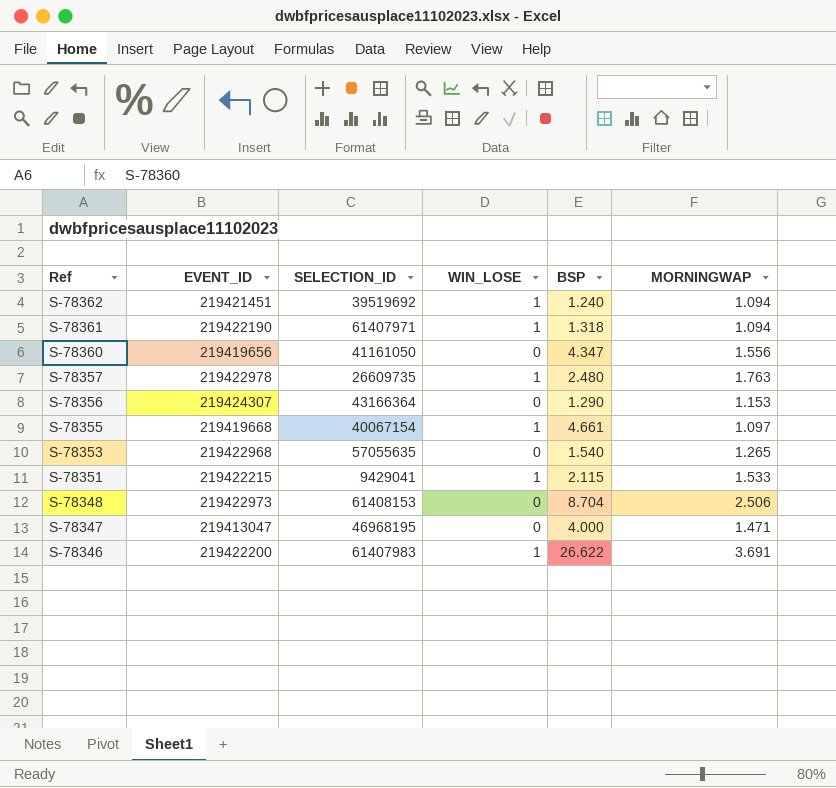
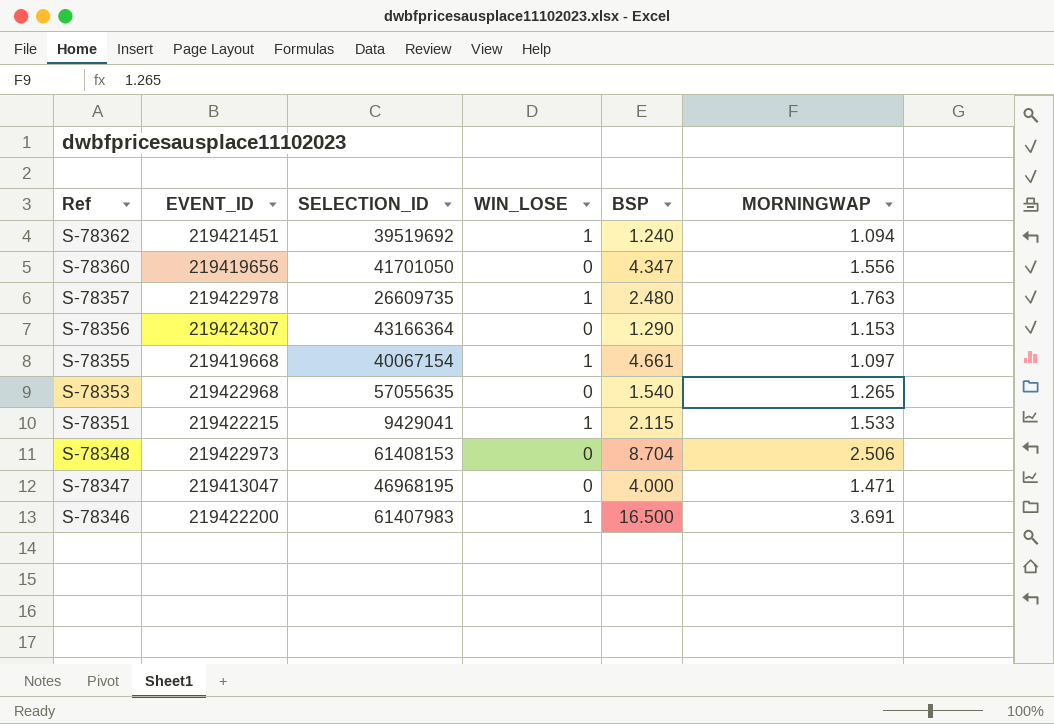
row S-78361: 219422190 | 61407971 | 1 | 1.318 | 1.094 -> none
S-78360 | SELECTION_ID: 41161050 -> 41701050
S-78346 | BSP: 26.622 -> 16.500

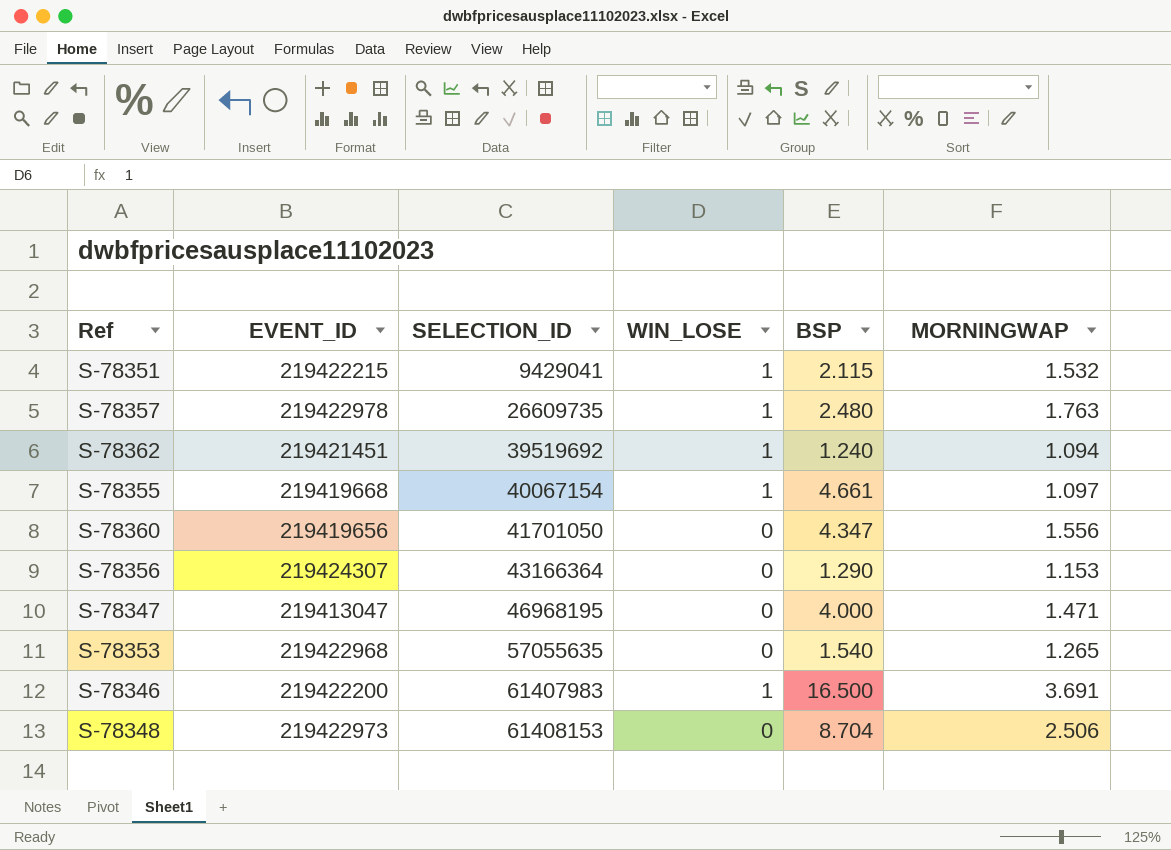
row order: Ref descending -> SELECTION_ID ascending
S-78351 | MORNINGWAP: 1.533 -> 1.532

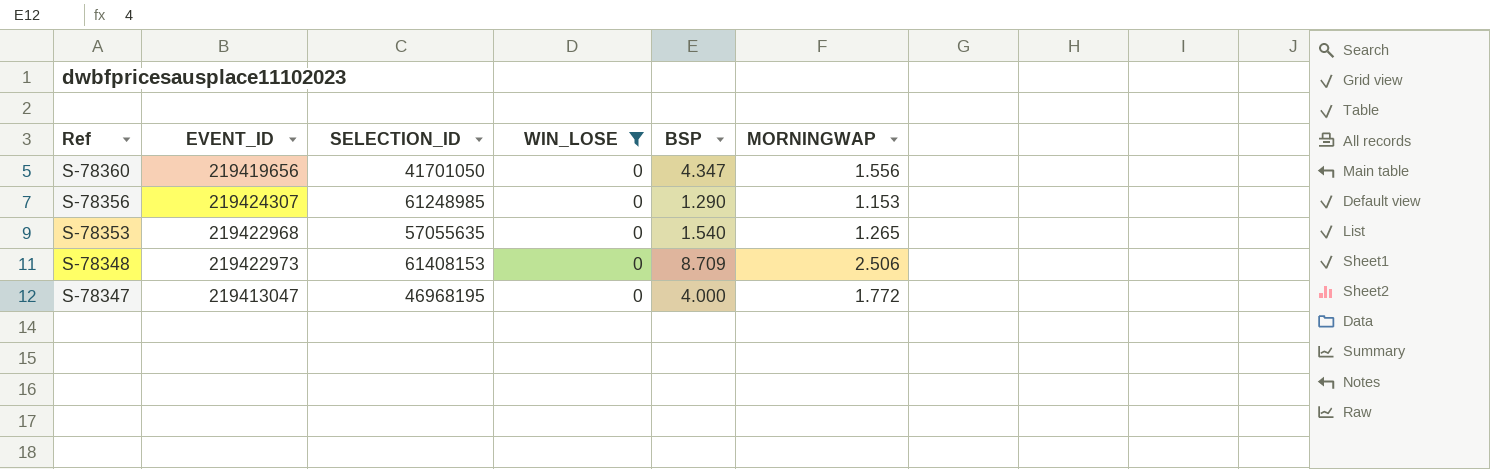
filter: none -> WIN_LOSE = 0
row order: SELECTION_ID ascending -> Ref descending
S-78356 | SELECTION_ID: 43166364 -> 61248985
S-78348 | BSP: 8.704 -> 8.709
S-78347 | MORNINGWAP: 1.471 -> 1.772

